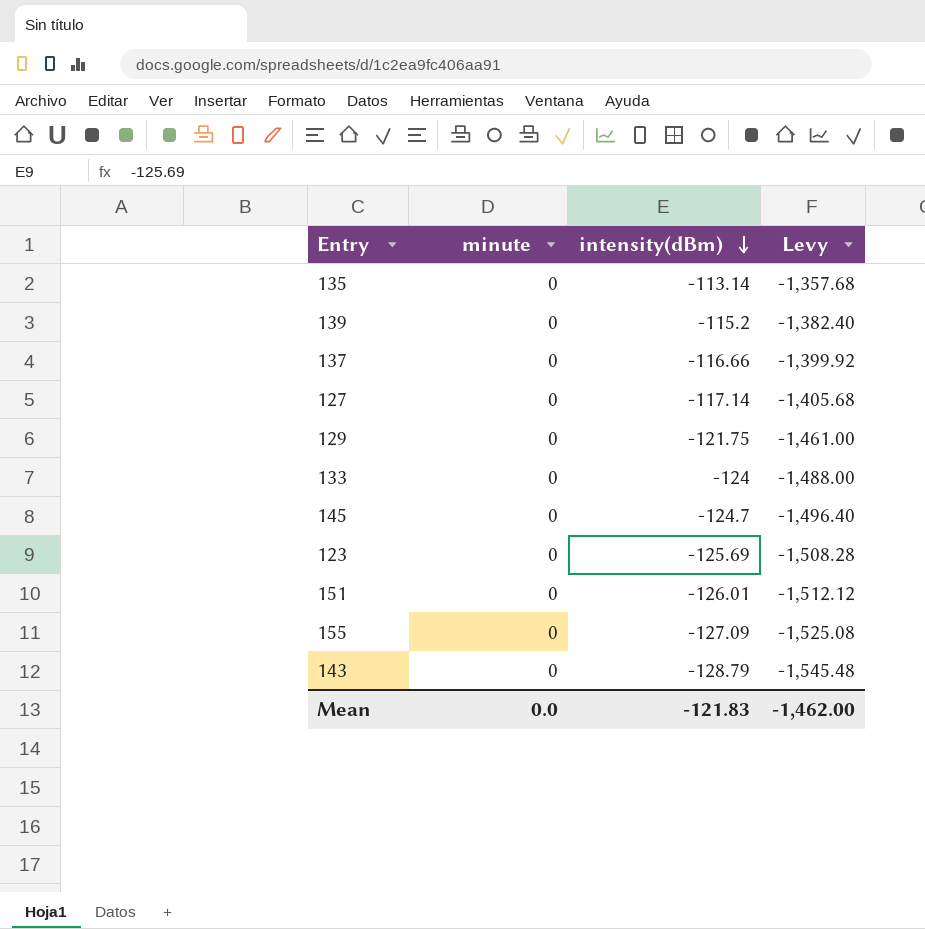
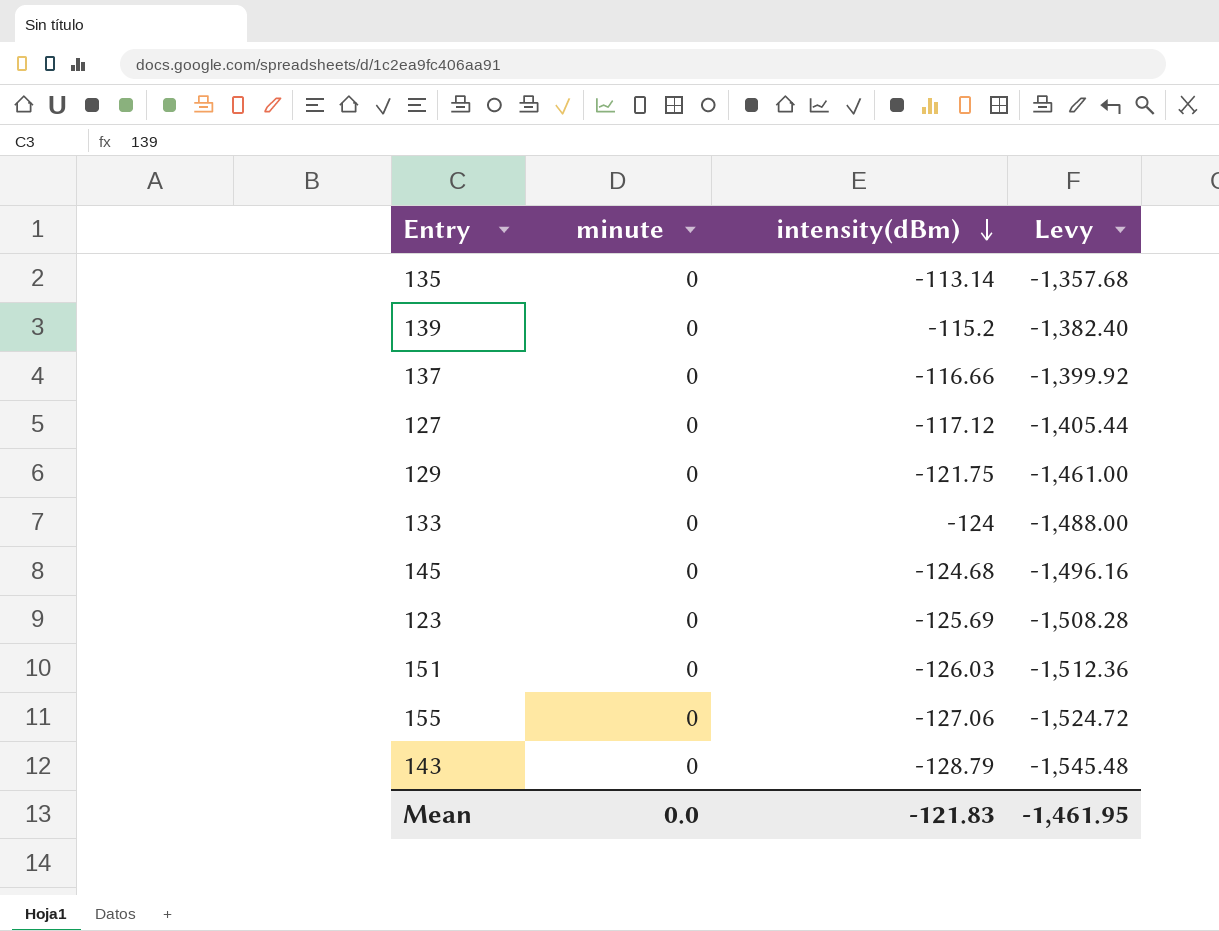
127 | intensity(dBm): -117.14 -> -117.12
127 | Levy: -1,405.68 -> -1,405.44
145 | intensity(dBm): -124.7 -> -124.68
145 | Levy: -1,496.40 -> -1,496.16
151 | intensity(dBm): -126.01 -> -126.03
151 | Levy: -1,512.12 -> -1,512.36
155 | intensity(dBm): -127.09 -> -127.06
155 | Levy: -1,525.08 -> -1,524.72
Mean | Levy: -1,462.00 -> -1,461.95

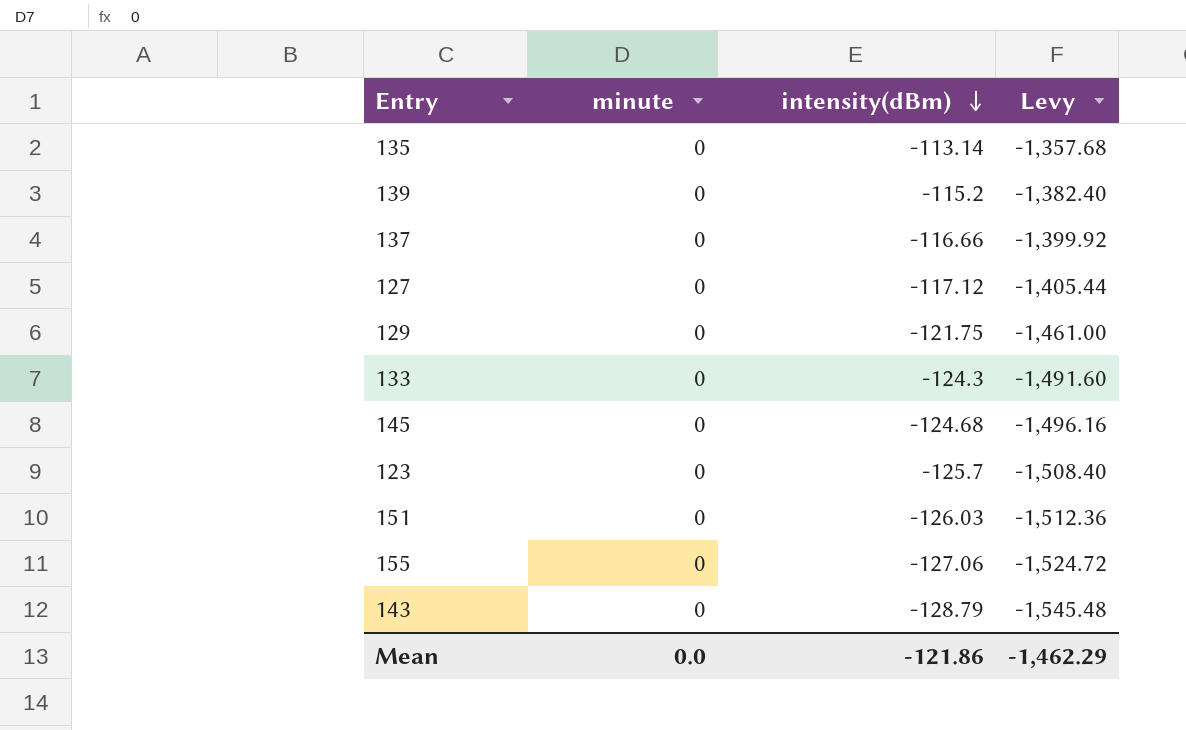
133 | intensity(dBm): -124 -> -124.3
133 | Levy: -1,488.00 -> -1,491.60
123 | intensity(dBm): -125.69 -> -125.7
123 | Levy: -1,508.28 -> -1,508.40
Mean | intensity(dBm): -121.83 -> -121.86
Mean | Levy: -1,461.95 -> -1,462.29

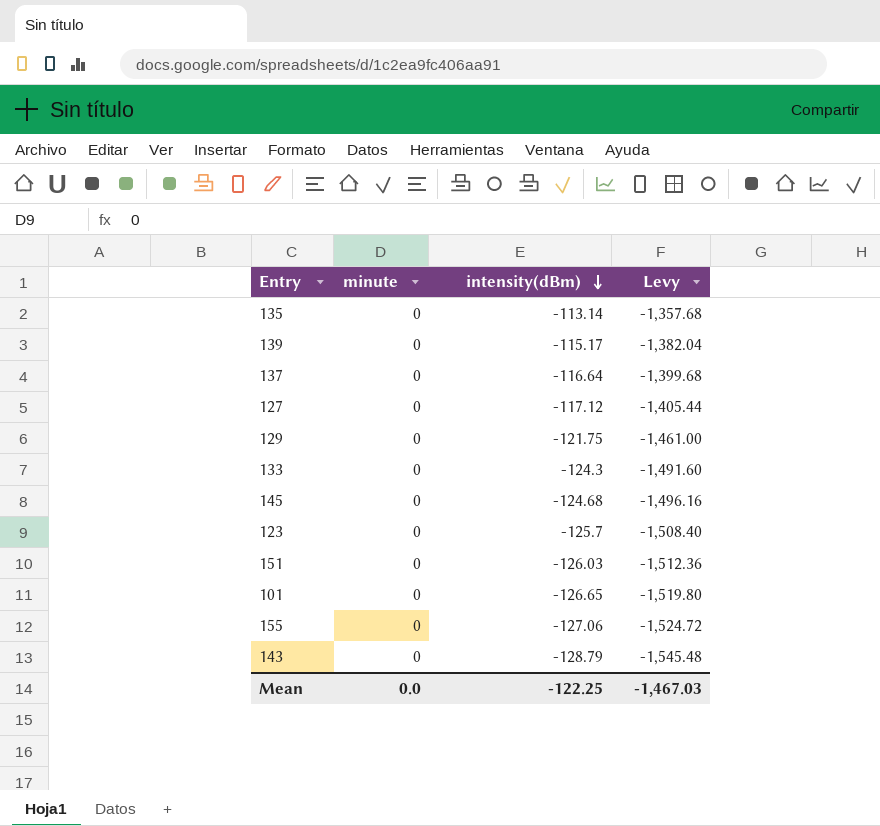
139 | intensity(dBm): -115.2 -> -115.17
139 | Levy: -1,382.40 -> -1,382.04
137 | intensity(dBm): -116.66 -> -116.64
137 | Levy: -1,399.92 -> -1,399.68
row 101: none -> 0 | -126.65 | -1,519.80
Mean | intensity(dBm): -121.86 -> -122.25
Mean | Levy: -1,462.29 -> -1,467.03

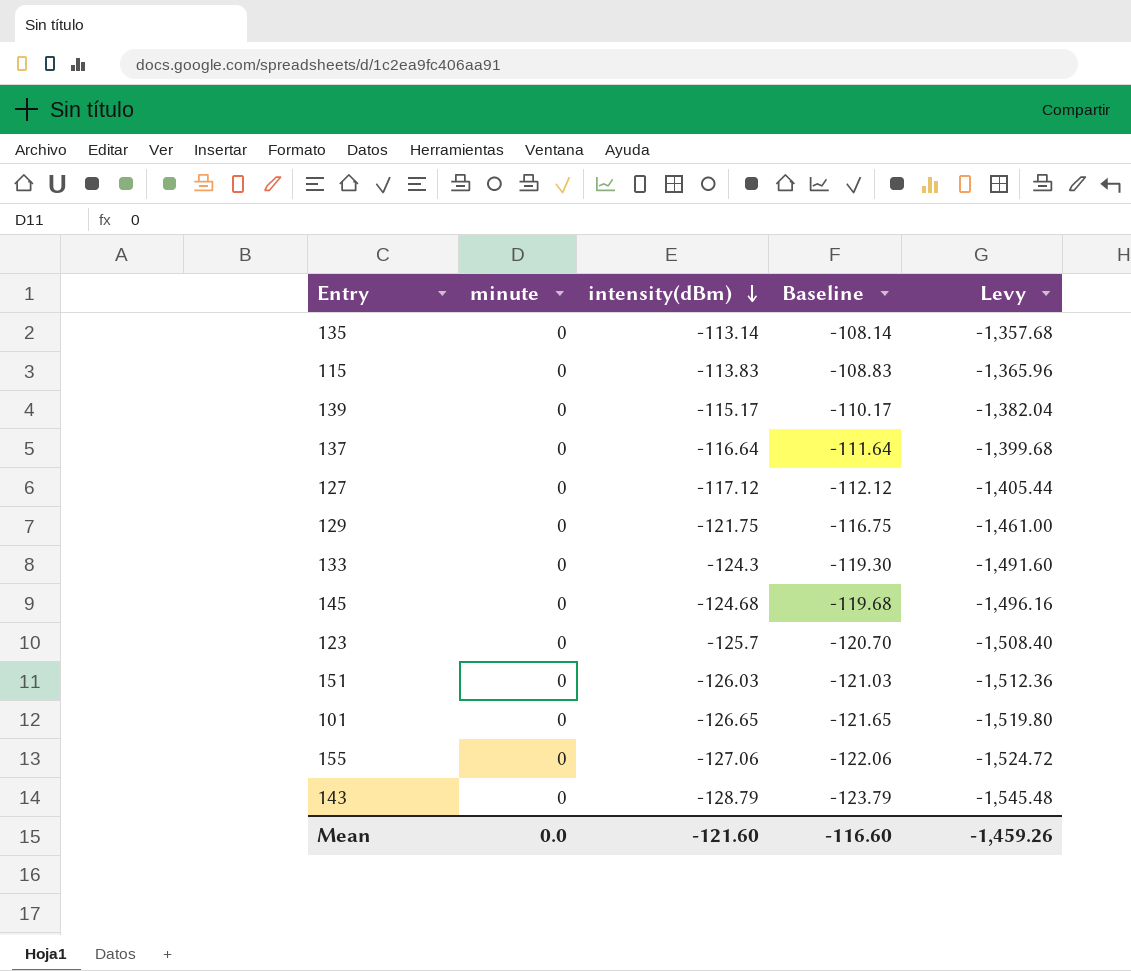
column Baseline | formula: none -> [intensity(dBm)] + 5
row 115: none -> 0 | -113.83 | -108.83 | -1,365.96
Mean | intensity(dBm): -122.25 -> -121.60
Mean | Levy: -1,467.03 -> -1,459.26

